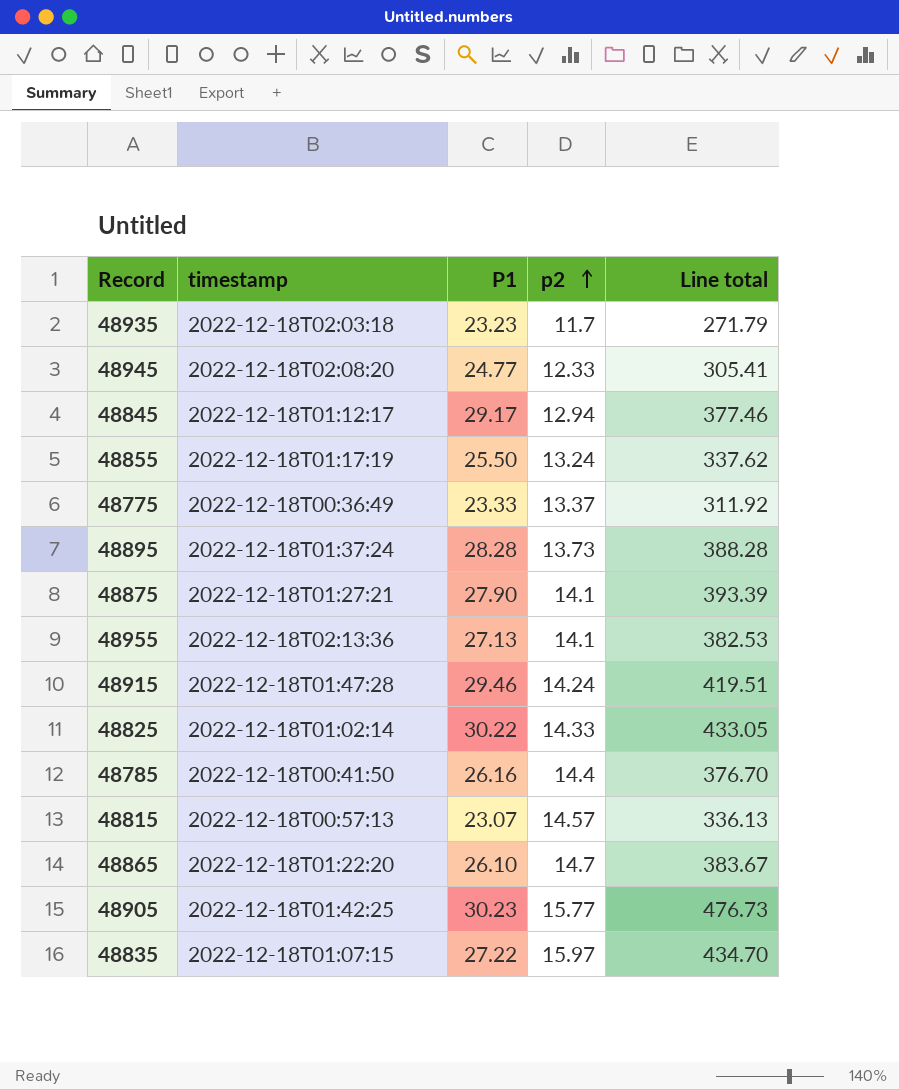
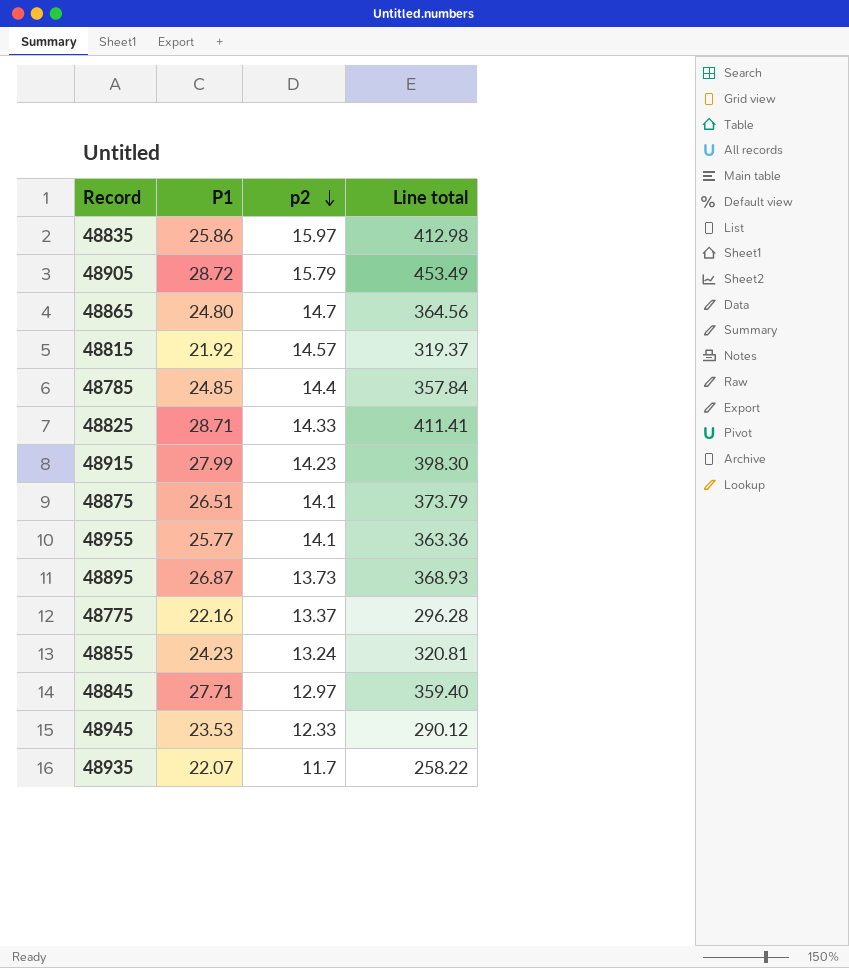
row order: p2 ascending -> p2 descending
column timestamp | position: 2 -> none
48835 | P1: 27.22 -> 25.86
48835 | Line total: 434.70 -> 412.98
48905 | P1: 30.23 -> 28.72
48905 | p2: 15.77 -> 15.79
48905 | Line total: 476.73 -> 453.49
48865 | P1: 26.10 -> 24.80
48865 | Line total: 383.67 -> 364.56
48815 | P1: 23.07 -> 21.92
48815 | Line total: 336.13 -> 319.37
48785 | P1: 26.16 -> 24.85
48785 | Line total: 376.70 -> 357.84
48825 | P1: 30.22 -> 28.71
48825 | Line total: 433.05 -> 411.41
48915 | P1: 29.46 -> 27.99
48915 | p2: 14.24 -> 14.23
48915 | Line total: 419.51 -> 398.30
48875 | P1: 27.90 -> 26.51
48875 | Line total: 393.39 -> 373.79
48955 | P1: 27.13 -> 25.77
48955 | Line total: 382.53 -> 363.36
48895 | P1: 28.28 -> 26.87
48895 | Line total: 388.28 -> 368.93
48775 | P1: 23.33 -> 22.16
48775 | Line total: 311.92 -> 296.28
48855 | P1: 25.50 -> 24.23
48855 | Line total: 337.62 -> 320.81
48845 | P1: 29.17 -> 27.71
48845 | p2: 12.94 -> 12.97
48845 | Line total: 377.46 -> 359.40
48945 | P1: 24.77 -> 23.53
48945 | Line total: 305.41 -> 290.12
48935 | P1: 23.23 -> 22.07
48935 | Line total: 271.79 -> 258.22

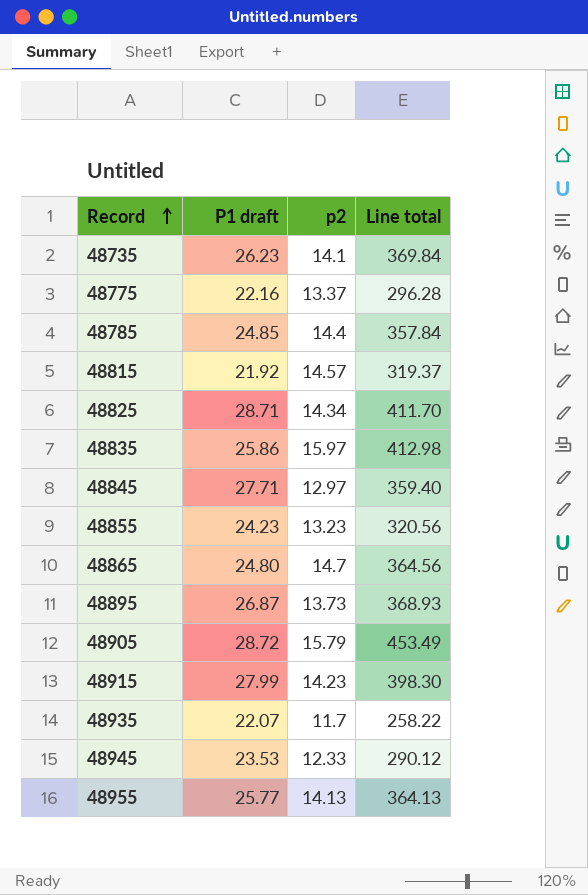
row order: p2 descending -> Record ascending
column name: P1 -> P1 draft
row 48875: 26.51 | 14.1 | 373.79 -> none
row 48735: none -> 26.23 | 14.1 | 369.84
48825 | p2: 14.33 -> 14.34
48825 | Line total: 411.41 -> 411.70
48855 | p2: 13.24 -> 13.23
48855 | Line total: 320.81 -> 320.56
48955 | p2: 14.1 -> 14.13
48955 | Line total: 363.36 -> 364.13

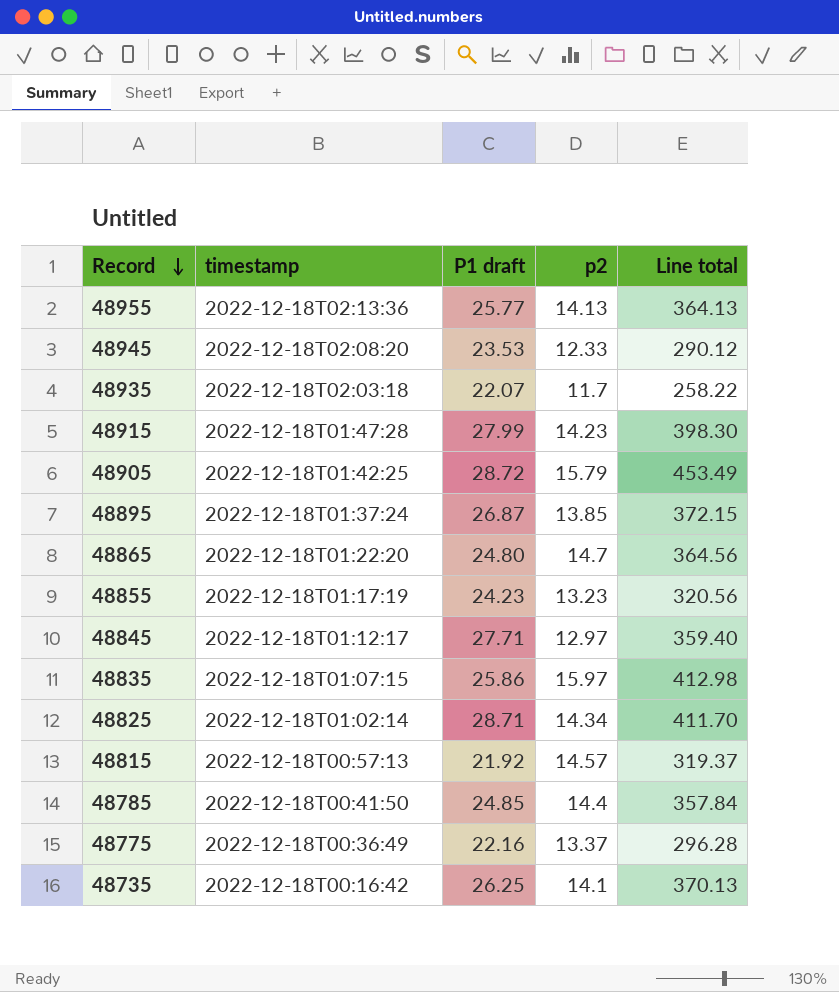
row order: Record ascending -> Record descending
column timestamp | position: none -> 2
48895 | p2: 13.73 -> 13.85
48895 | Line total: 368.93 -> 372.15
48735 | P1 draft: 26.23 -> 26.25
48735 | Line total: 369.84 -> 370.13

